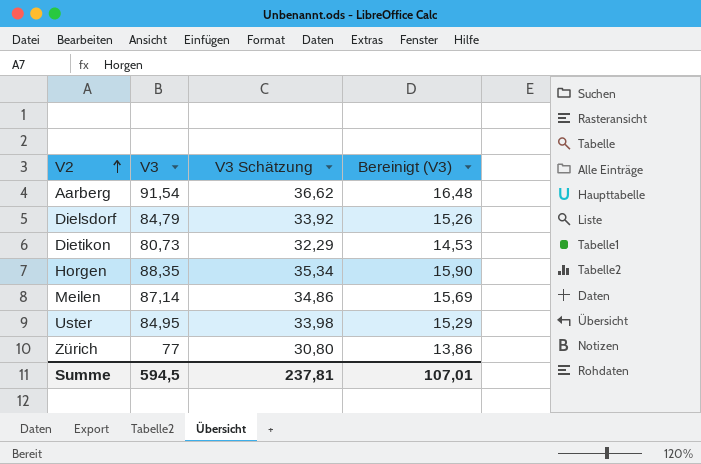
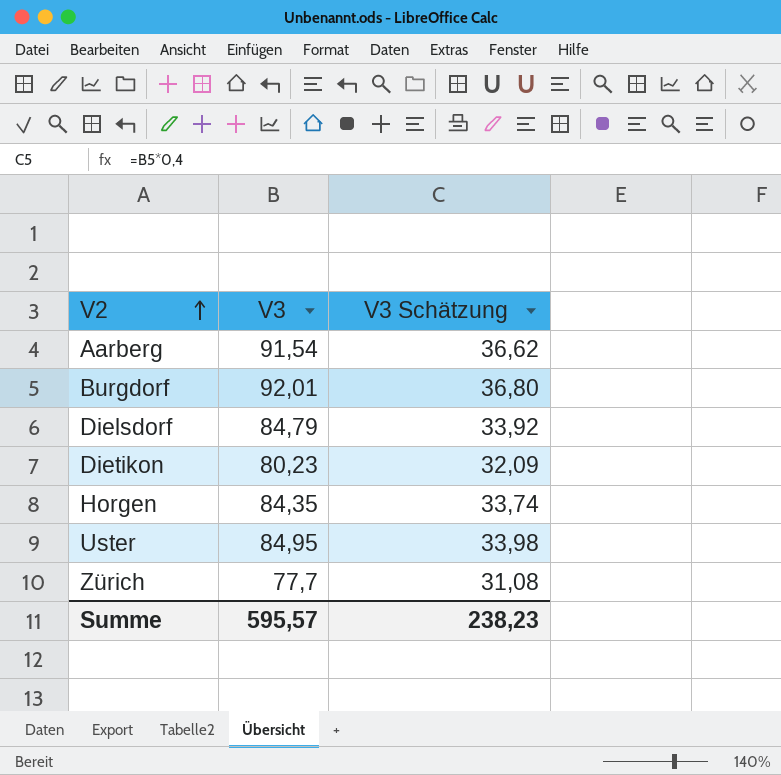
column Bereinigt (V3) | formula: [V3] * 0,18 -> none
row Meilen: 87,14 | 34,86 | 15,69 -> none
row Burgdorf: none -> 92,01 | 36,80
Dietikon | V3: 80,73 -> 80,23
Dietikon | V3 Schätzung: 32,29 -> 32,09
Horgen | V3: 88,35 -> 84,35
Horgen | V3 Schätzung: 35,34 -> 33,74
Zürich | V3: 77 -> 77,7
Zürich | V3 Schätzung: 30,80 -> 31,08
Summe | V3: 594,5 -> 595,57
Summe | V3 Schätzung: 237,81 -> 238,23

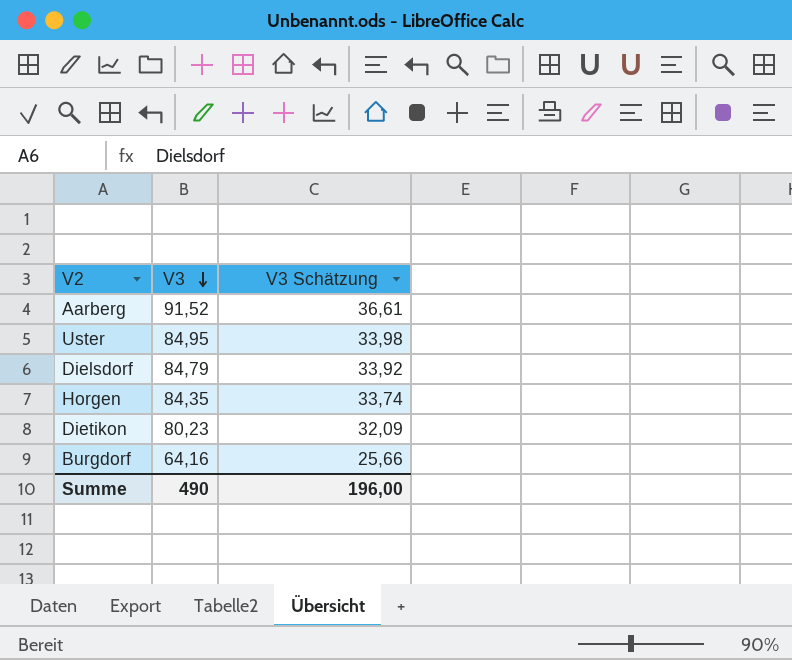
row order: V2 ascending -> V3 descending
row Zürich: 77,7 | 31,08 -> none
Aarberg | V3: 91,54 -> 91,52
Aarberg | V3 Schätzung: 36,62 -> 36,61
Burgdorf | V3: 92,01 -> 64,16
Burgdorf | V3 Schätzung: 36,80 -> 25,66
Summe | V3: 595,57 -> 490
Summe | V3 Schätzung: 238,23 -> 196,00

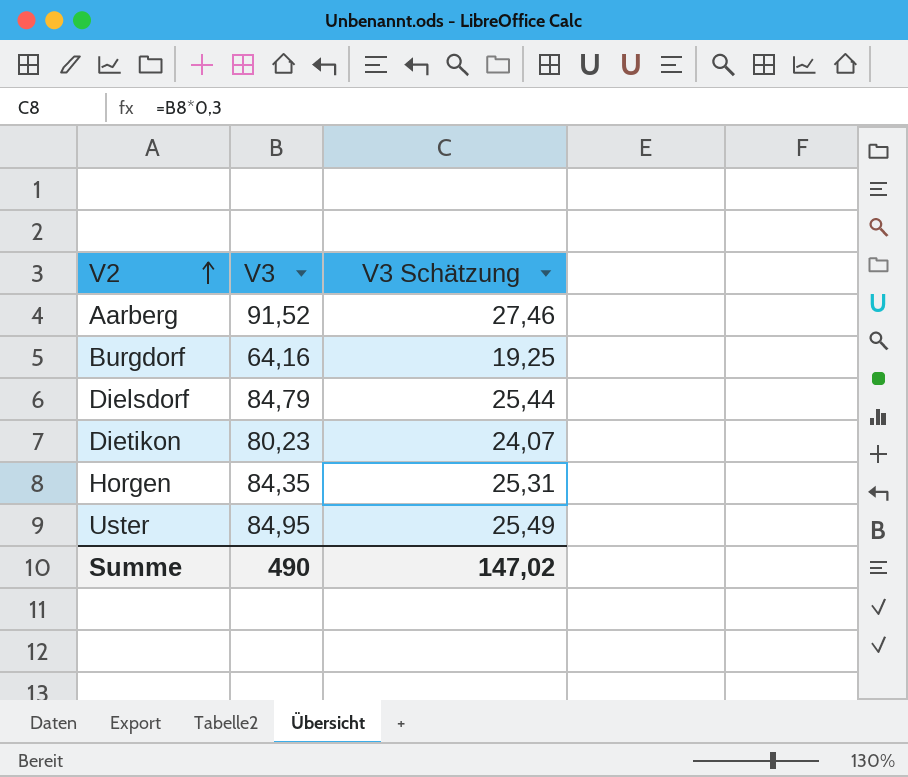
row order: V3 descending -> V2 ascending
column V3 Schätzung | formula: [V3] * 0,4 -> [V3] * 0,3
Summe | V3 Schätzung: 196,00 -> 147,02

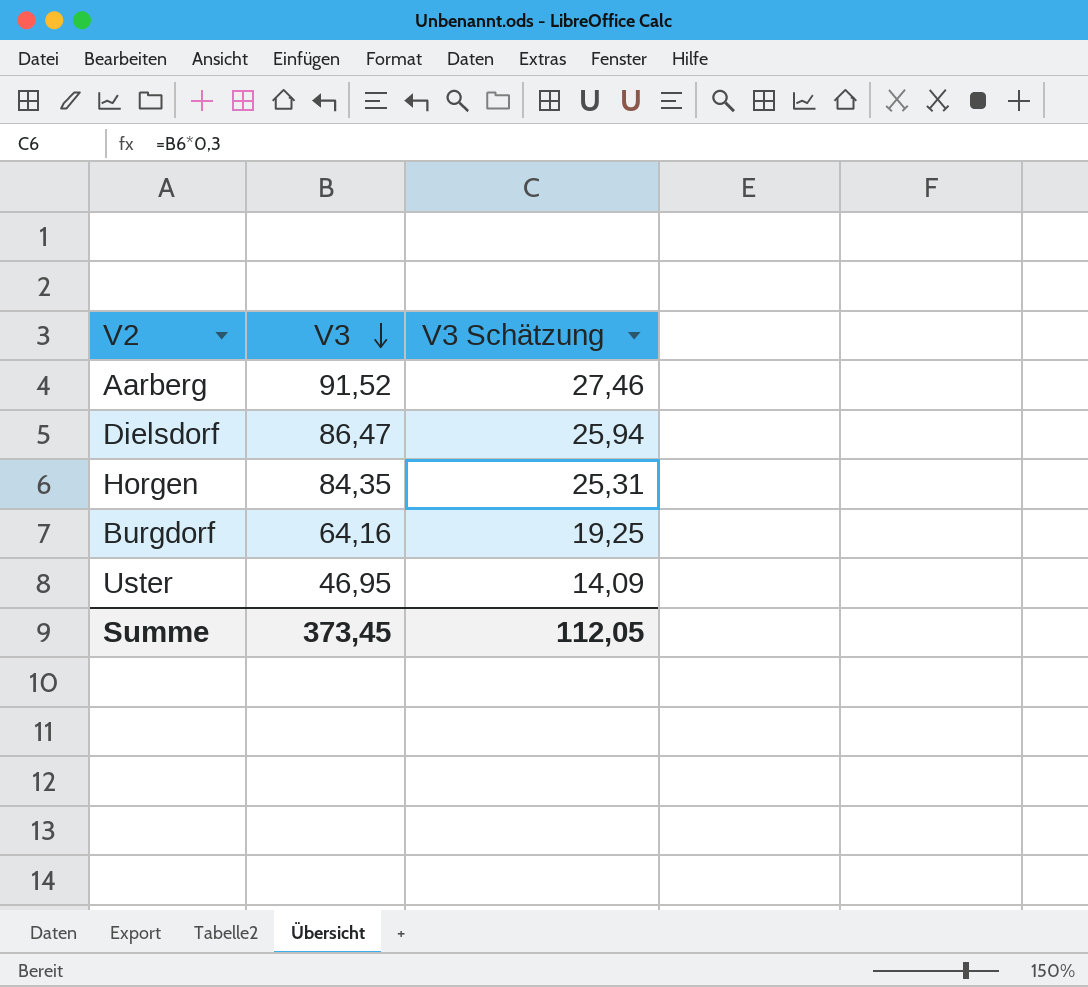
row order: V2 ascending -> V3 descending
row Dietikon: 80,23 | 24,07 -> none
Dielsdorf | V3: 84,79 -> 86,47
Dielsdorf | V3 Schätzung: 25,44 -> 25,94
Uster | V3: 84,95 -> 46,95
Uster | V3 Schätzung: 25,49 -> 14,09
Summe | V3: 490 -> 373,45
Summe | V3 Schätzung: 147,02 -> 112,05

